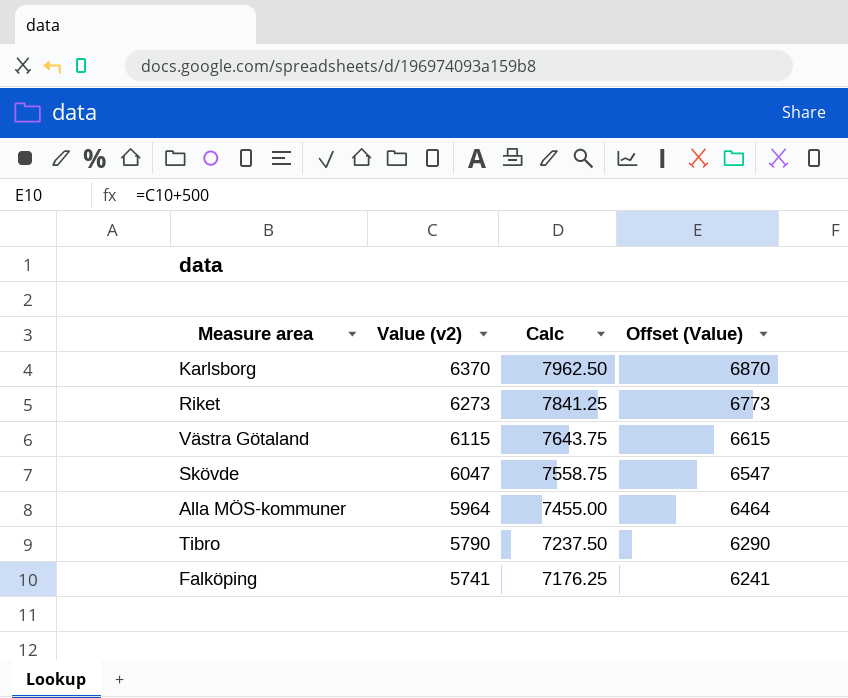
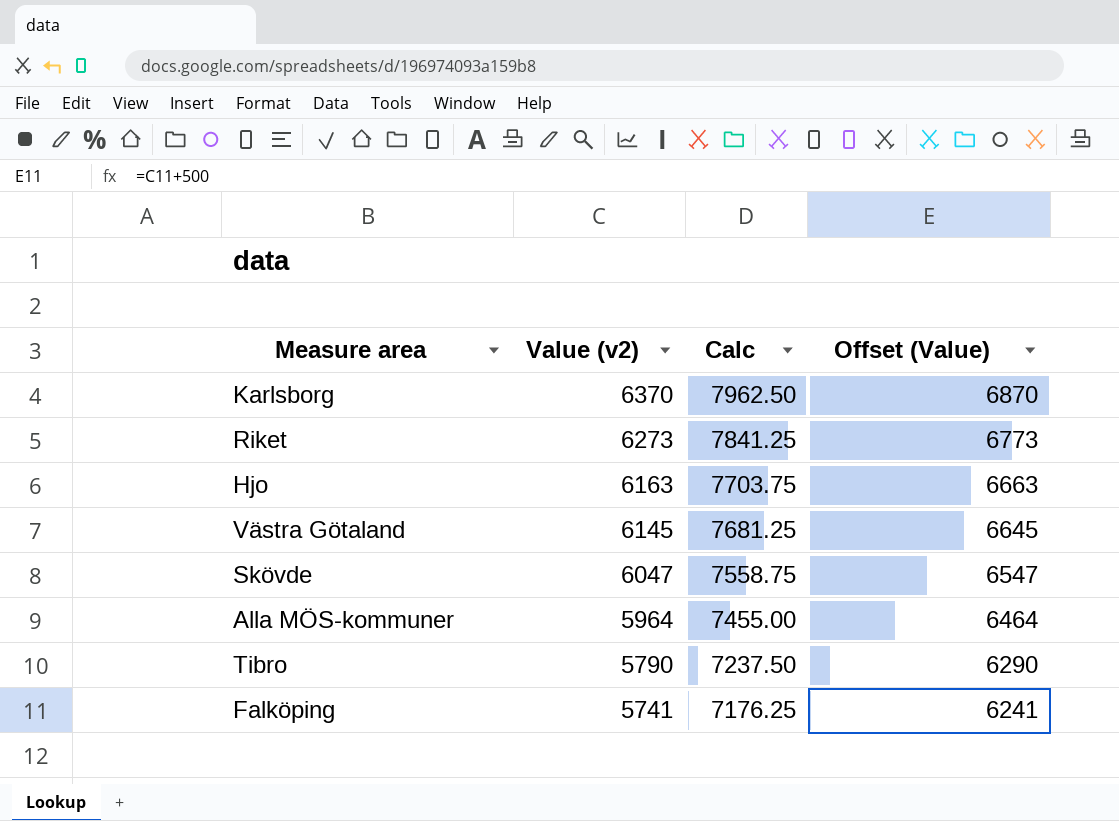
row Hjo: none -> 6163 | 7703.75 | 6663
Västra Götaland | Value (v2): 6115 -> 6145
Västra Götaland | Calc: 7643.75 -> 7681.25
Västra Götaland | Offset (Value): 6615 -> 6645

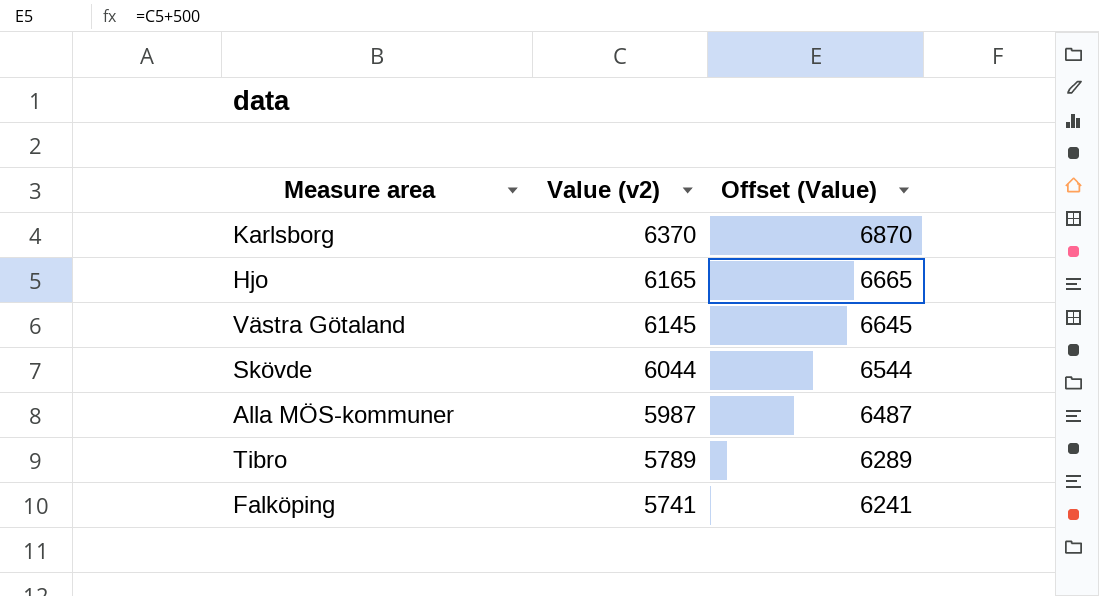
column Calc | formula: [Value (v2)] * 1.25 -> none
row Riket: 6273 | 7841.25 | 6773 -> none
Hjo | Value (v2): 6163 -> 6165
Hjo | Offset (Value): 6663 -> 6665
Skövde | Value (v2): 6047 -> 6044
Skövde | Offset (Value): 6547 -> 6544
Alla MÖS-kommuner | Value (v2): 5964 -> 5987
Alla MÖS-kommuner | Offset (Value): 6464 -> 6487
Tibro | Value (v2): 5790 -> 5789
Tibro | Offset (Value): 6290 -> 6289

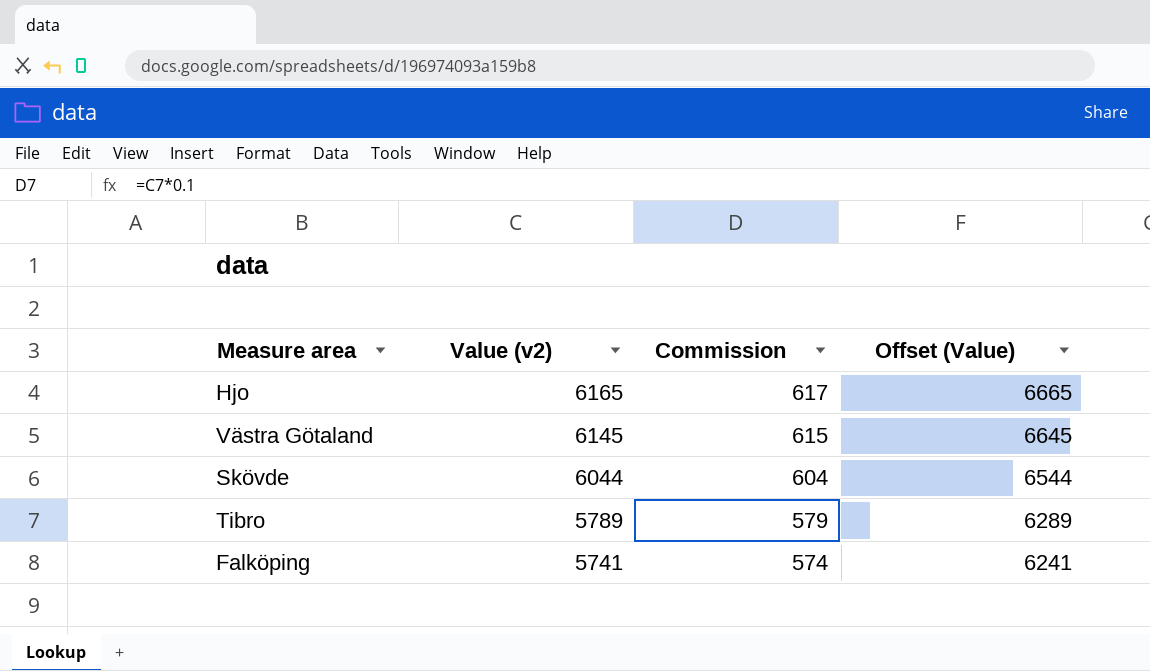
column Commission | formula: none -> [Value (v2)] * 0.1
row Karlsborg: 6370 | 6870 -> none
row Alla MÖS-kommuner: 5987 | 6487 -> none

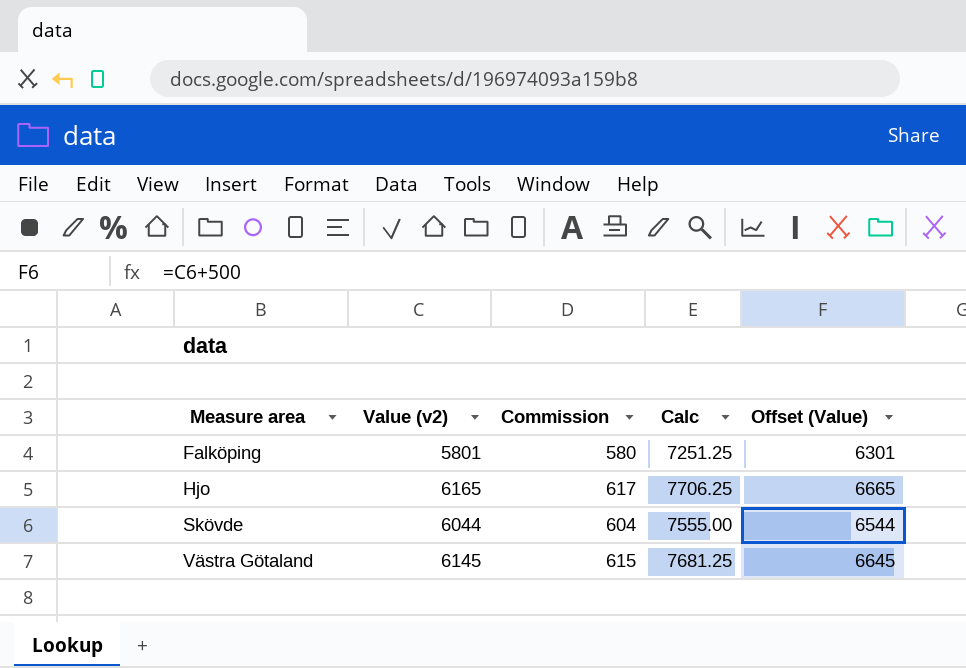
row order: Value (v2) descending -> Measure area ascending
column Calc | formula: none -> [Value (v2)] * 1.25
row Tibro: 5789 | 579 | 6289 -> none
Falköping | Value (v2): 5741 -> 5801
Falköping | Commission: 574 -> 580
Falköping | Offset (Value): 6241 -> 6301

